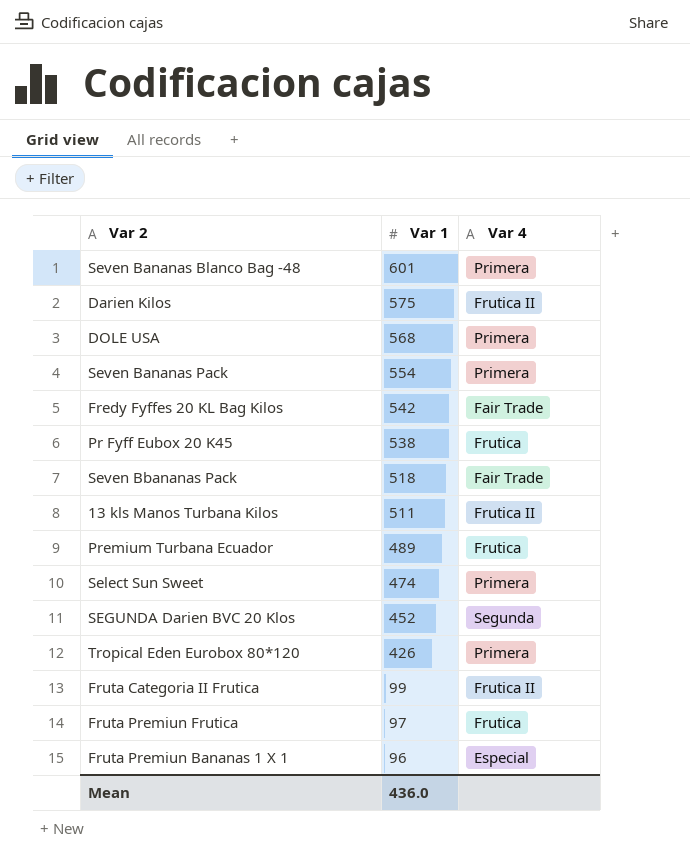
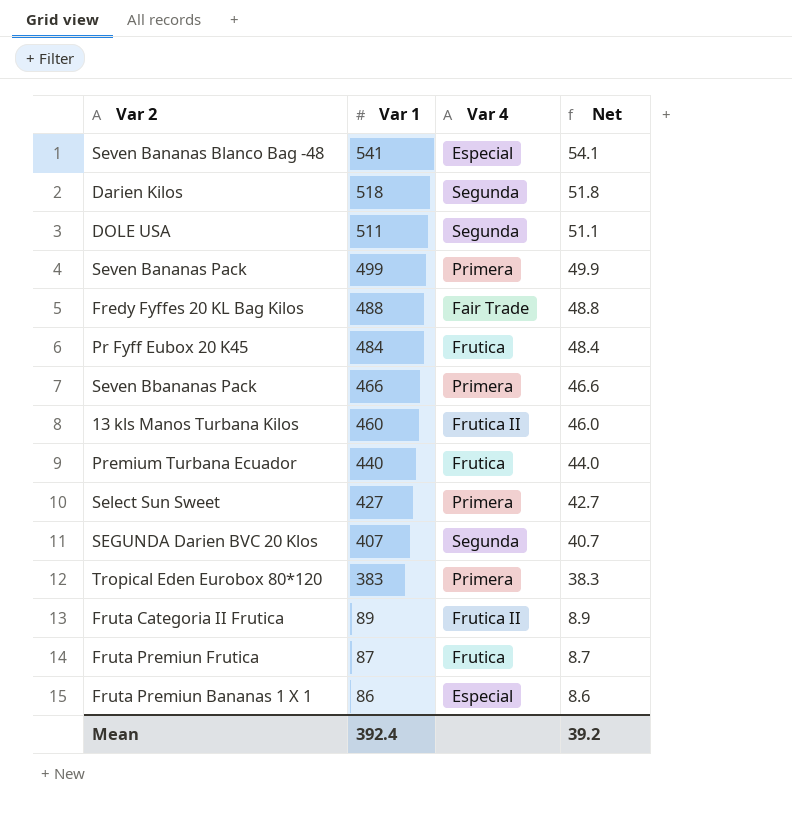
column Net | formula: none -> [Var 1] * 0.1
Seven Bananas Blanco Bag -48 | Var 1: 601 -> 541
Seven Bananas Blanco Bag -48 | Var 4: Primera -> Especial
Darien Kilos | Var 1: 575 -> 518
Darien Kilos | Var 4: Frutica II -> Segunda
DOLE USA | Var 1: 568 -> 511
DOLE USA | Var 4: Primera -> Segunda
Seven Bananas Pack | Var 1: 554 -> 499
Fredy Fyffes 20 KL Bag Kilos | Var 1: 542 -> 488
Pr Fyff Eubox 20 K45 | Var 1: 538 -> 484
Seven Bbananas Pack | Var 1: 518 -> 466
Seven Bbananas Pack | Var 4: Fair Trade -> Primera
13 kls Manos Turbana Kilos | Var 1: 511 -> 460
Premium Turbana Ecuador | Var 1: 489 -> 440
Select Sun Sweet | Var 1: 474 -> 427
SEGUNDA Darien BVC 20 Klos | Var 1: 452 -> 407
Tropical Eden Eurobox 80*120 | Var 1: 426 -> 383
Fruta Categoria II Frutica | Var 1: 99 -> 89
Fruta Premiun Frutica | Var 1: 97 -> 87
Fruta Premiun Bananas 1 X 1 | Var 1: 96 -> 86
Mean | Var 1: 436.0 -> 392.4

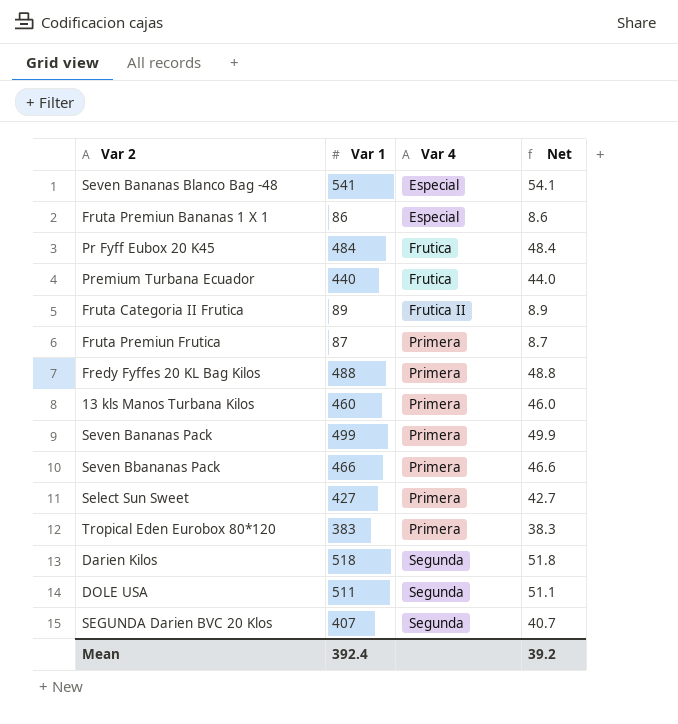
row order: Var 1 descending -> Var 4 ascending
Fruta Premiun Frutica | Var 4: Frutica -> Primera
Fredy Fyffes 20 KL Bag Kilos | Var 4: Fair Trade -> Primera
13 kls Manos Turbana Kilos | Var 4: Frutica II -> Primera

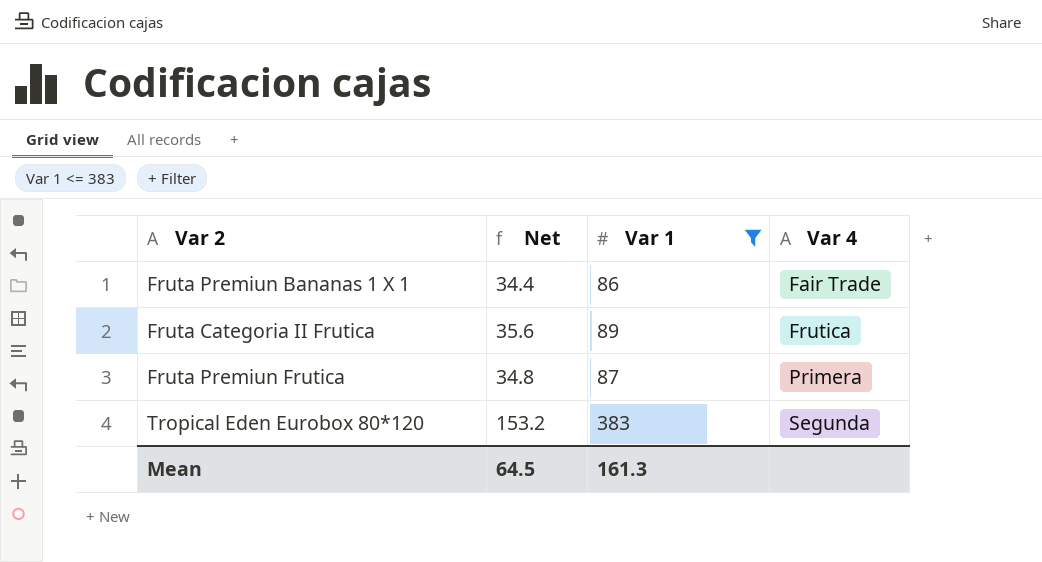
filter: none -> Var 1 <= 383
column Net | formula: [Var 1] * 0.1 -> [Var 1] * 0.4
column Net | position: 4 -> 2
Fruta Premiun Bananas 1 X 1 | Var 4: Especial -> Fair Trade
Fruta Categoria II Frutica | Var 4: Frutica II -> Frutica
Tropical Eden Eurobox 80*120 | Var 4: Primera -> Segunda
Mean | Net: 39.2 -> 64.5
Mean | Var 1: 392.4 -> 161.3

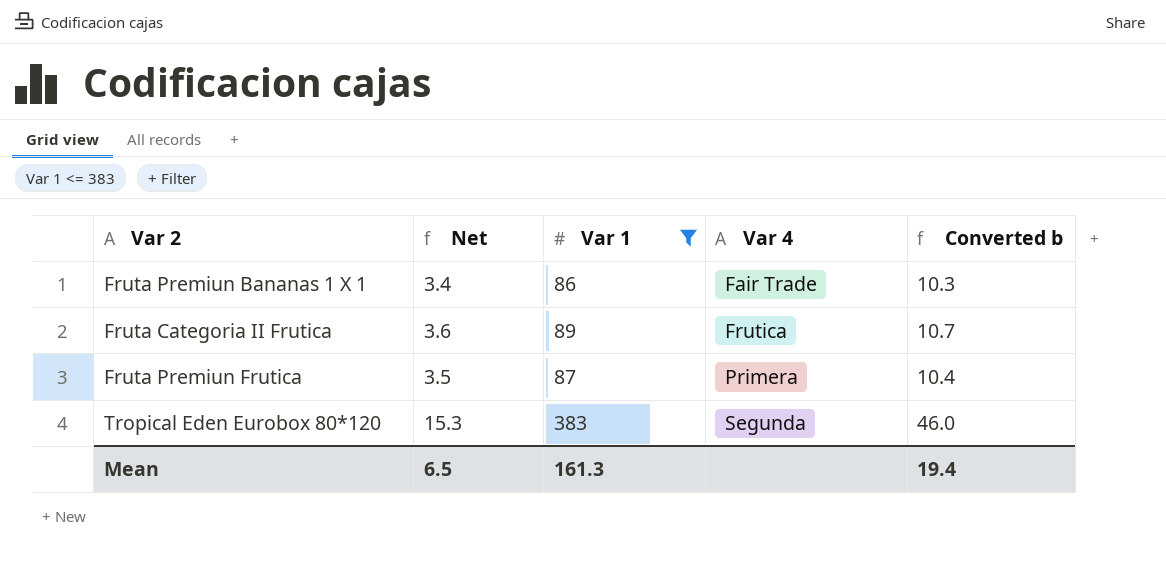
column Net | formula: [Var 1] * 0.4 -> [Var 1] * 0.04
column Converted b | formula: none -> [Var 1] * 0.12
Mean | Net: 64.5 -> 6.5

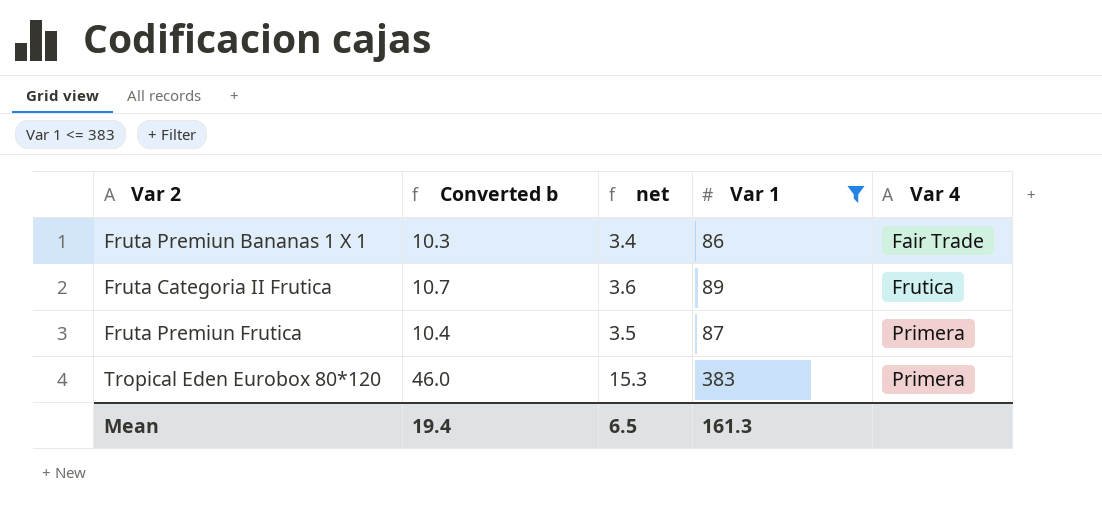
column Converted b | position: 5 -> 2
column name: Net -> net
Tropical Eden Eurobox 80*120 | Var 4: Segunda -> Primera

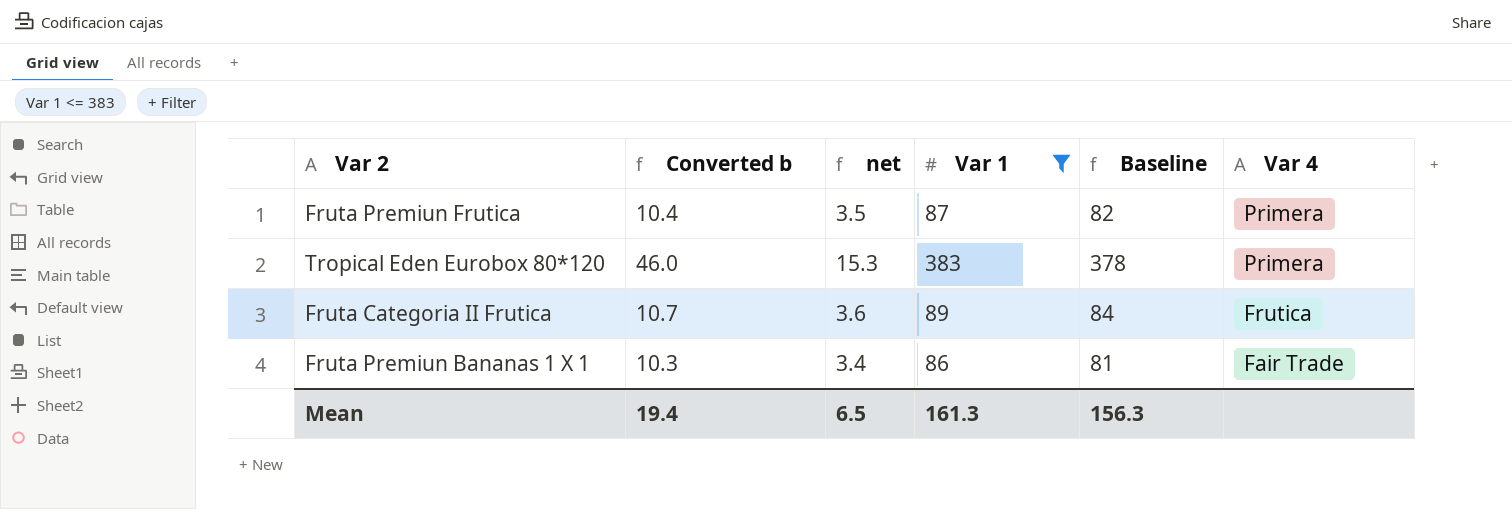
row order: Var 4 ascending -> Var 4 descending
column Baseline | formula: none -> [Var 1] - 5

